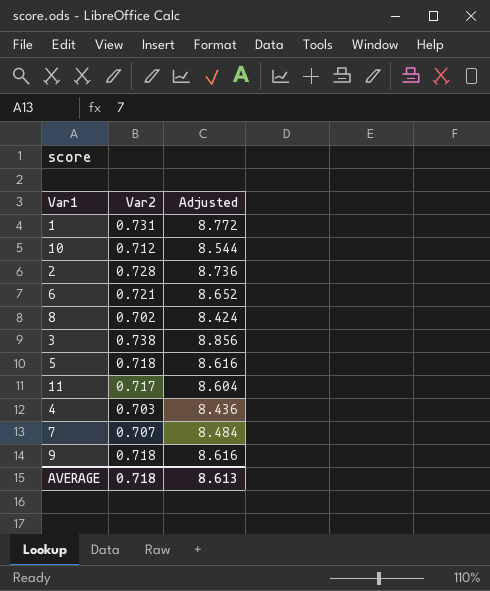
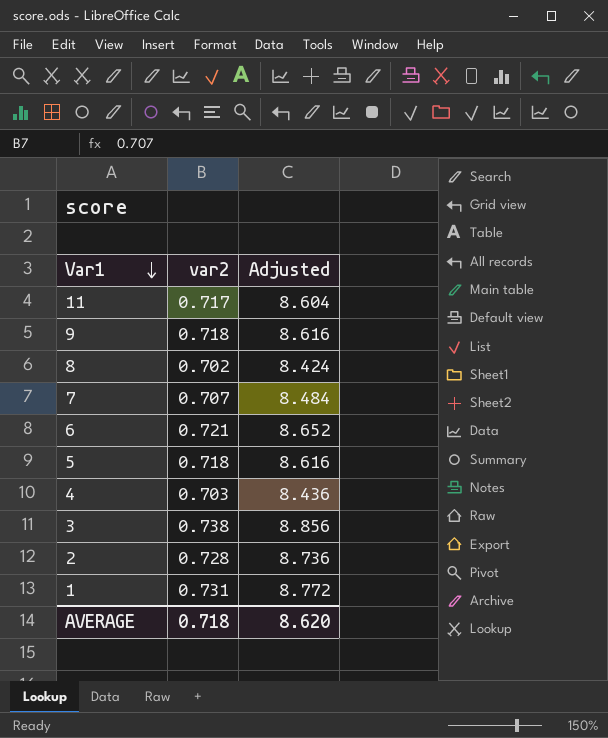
row order: none -> Var1 descending
column name: Var2 -> var2
row 10: 0.712 | 8.544 -> none
AVERAGE | Adjusted: 8.613 -> 8.620

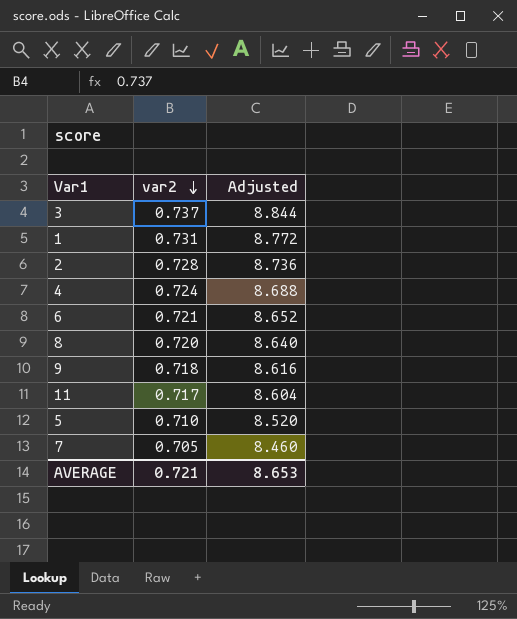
row order: Var1 descending -> var2 descending
3 | var2: 0.738 -> 0.737
3 | Adjusted: 8.856 -> 8.844
4 | var2: 0.703 -> 0.724
4 | Adjusted: 8.436 -> 8.688
8 | var2: 0.702 -> 0.720
8 | Adjusted: 8.424 -> 8.640
5 | var2: 0.718 -> 0.710
5 | Adjusted: 8.616 -> 8.520
7 | var2: 0.707 -> 0.705
7 | Adjusted: 8.484 -> 8.460
AVERAGE | var2: 0.718 -> 0.721
AVERAGE | Adjusted: 8.620 -> 8.653

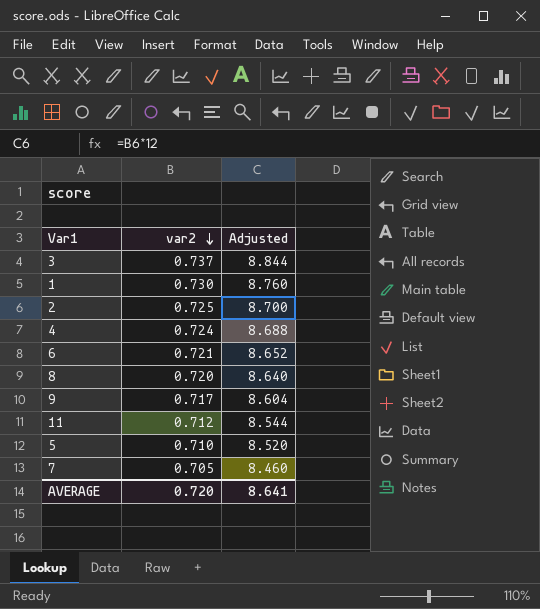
1 | var2: 0.731 -> 0.730
1 | Adjusted: 8.772 -> 8.760
2 | var2: 0.728 -> 0.725
2 | Adjusted: 8.736 -> 8.700
9 | var2: 0.718 -> 0.717
9 | Adjusted: 8.616 -> 8.604
11 | var2: 0.717 -> 0.712
11 | Adjusted: 8.604 -> 8.544
AVERAGE | var2: 0.721 -> 0.720
AVERAGE | Adjusted: 8.653 -> 8.641

